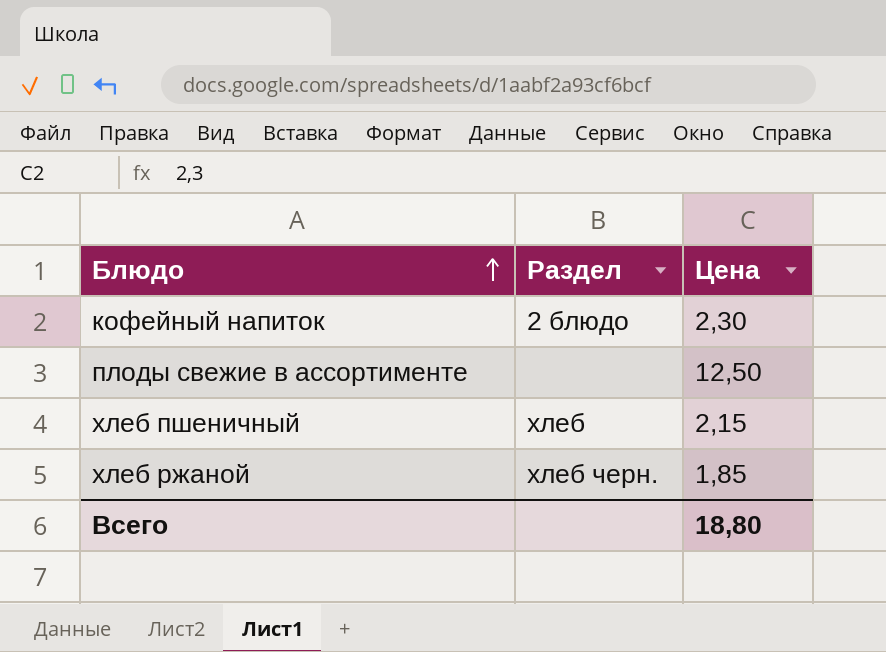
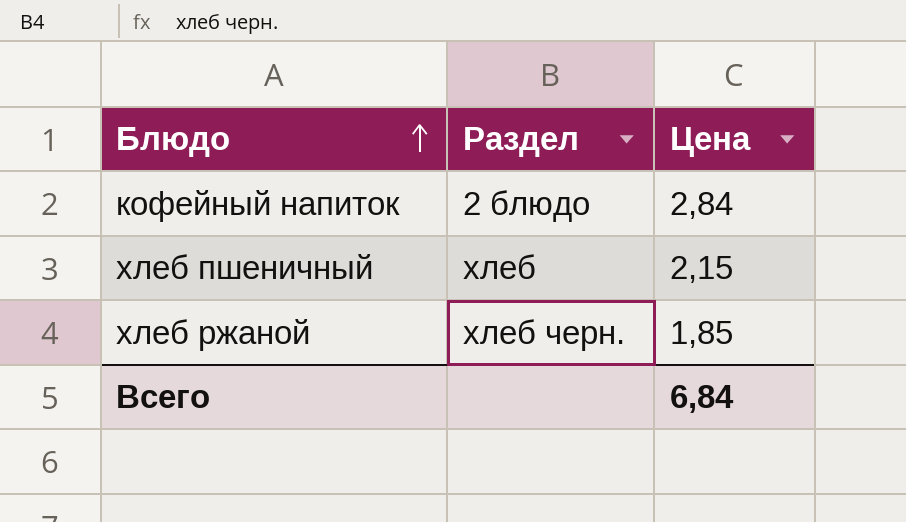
row плоды свежие в ассортименте: none | 12,50 -> none
кофейный напиток | Цена: 2,30 -> 2,84
Всего | Цена: 18,80 -> 6,84

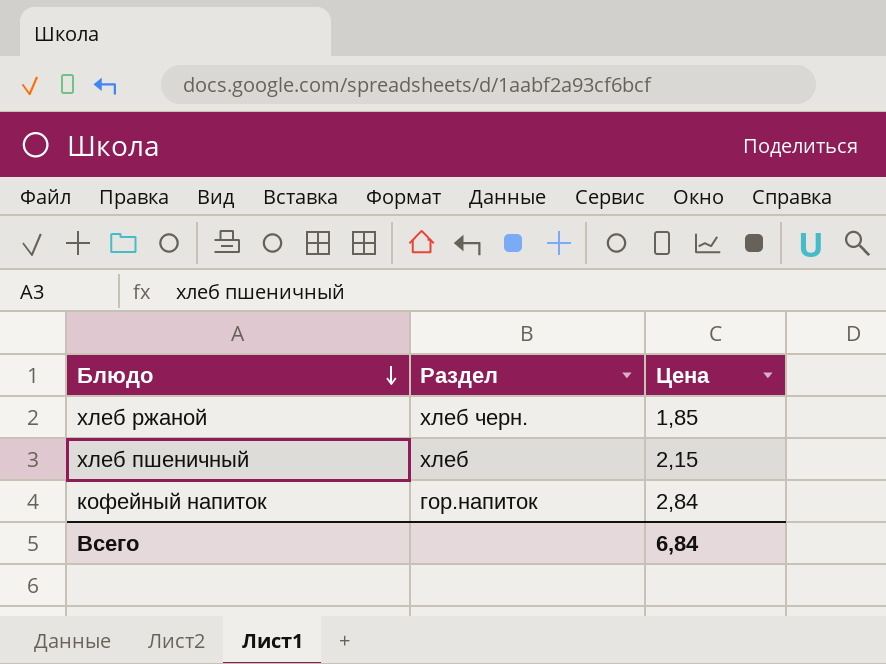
row order: Блюдо ascending -> Блюдо descending
кофейный напиток | Раздел: 2 блюдо -> гор.напиток

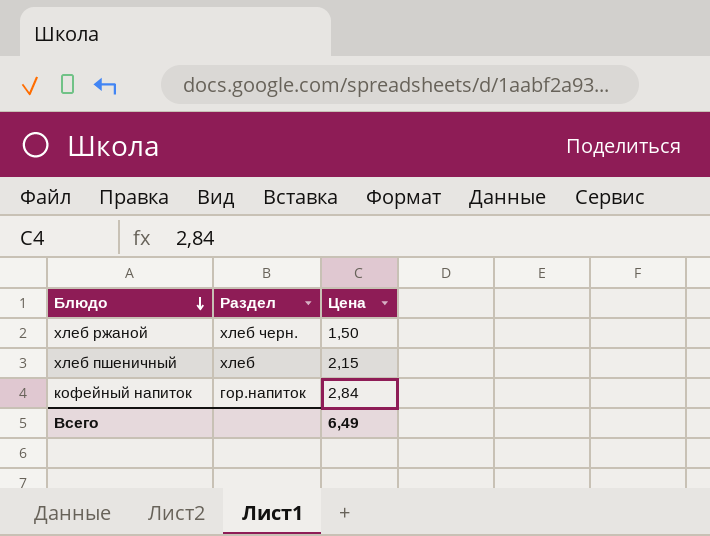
хлеб ржаной | Цена: 1,85 -> 1,50
Всего | Цена: 6,84 -> 6,49

